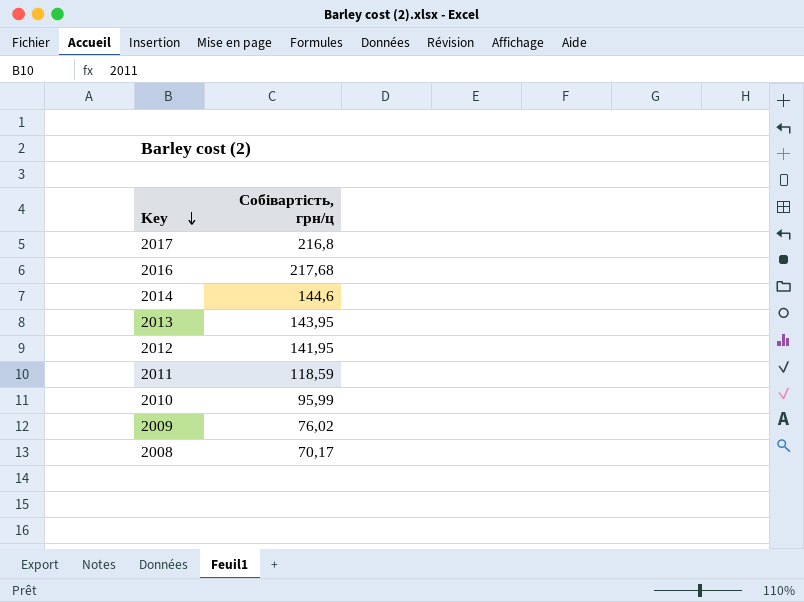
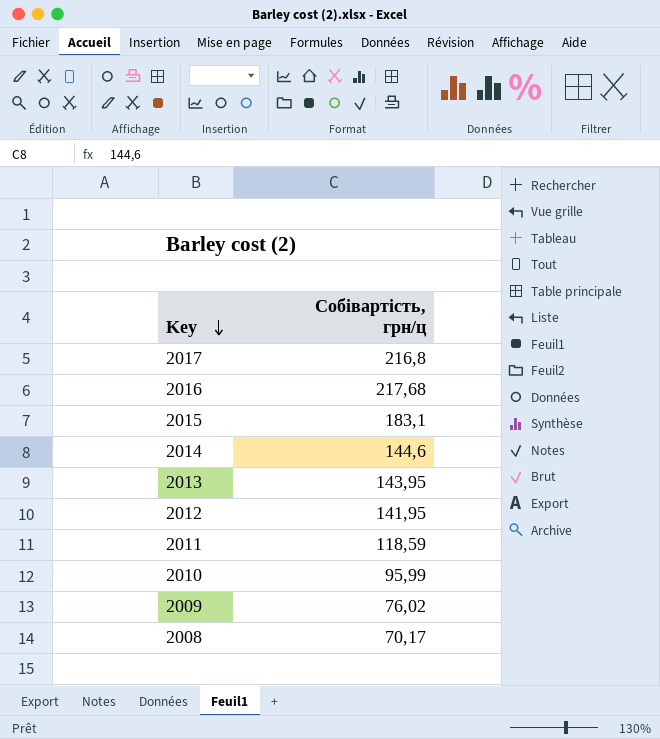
row 2015: none -> 183,1

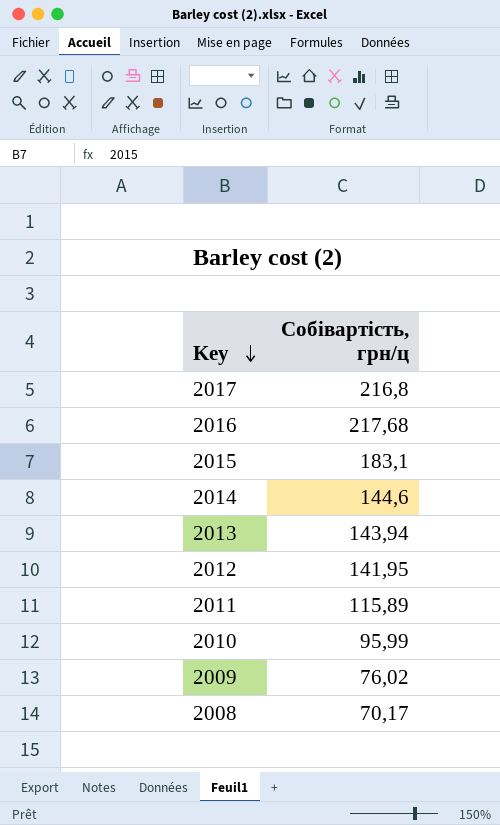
2013 | Собівартість, грн/ц: 143,95 -> 143,94
2011 | Собівартість, грн/ц: 118,59 -> 115,89

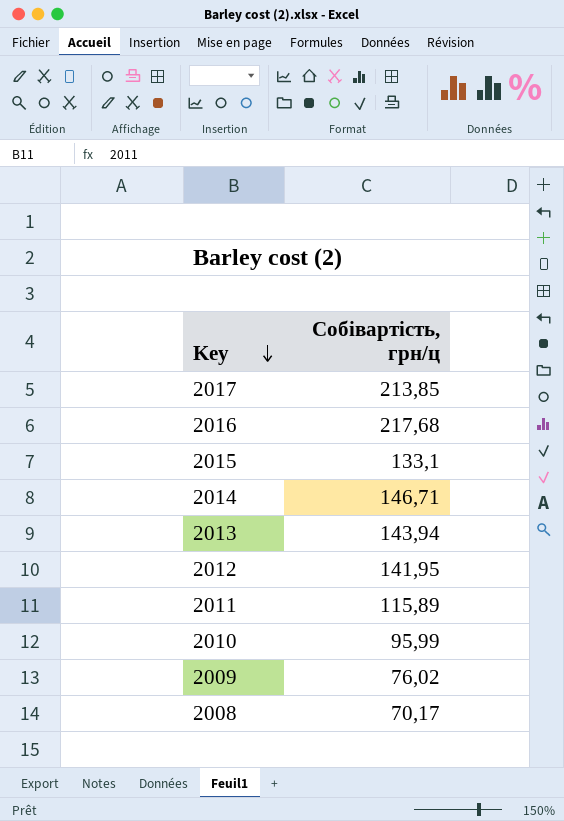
2017 | Собівартість, грн/ц: 216,8 -> 213,85
2015 | Собівартість, грн/ц: 183,1 -> 133,1
2014 | Собівартість, грн/ц: 144,6 -> 146,71

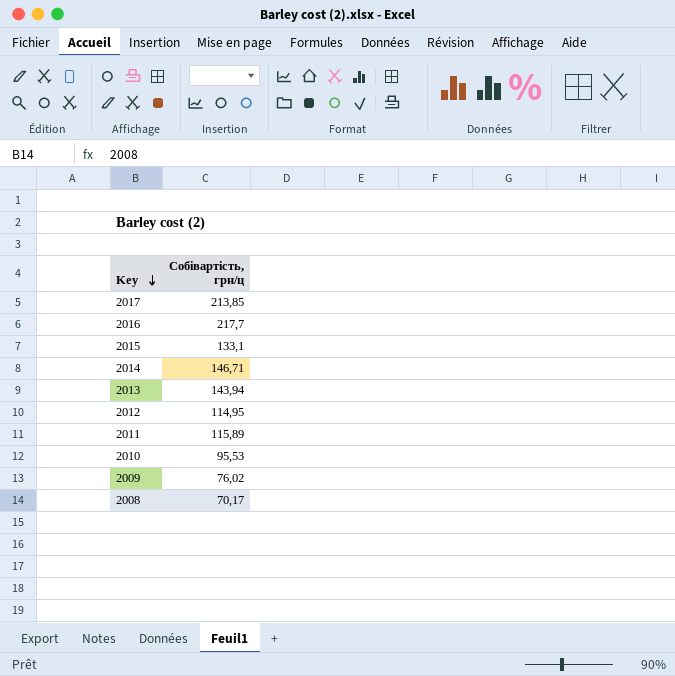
2016 | Собівартість, грн/ц: 217,68 -> 217,7
2012 | Собівартість, грн/ц: 141,95 -> 114,95
2010 | Собівартість, грн/ц: 95,99 -> 95,53

